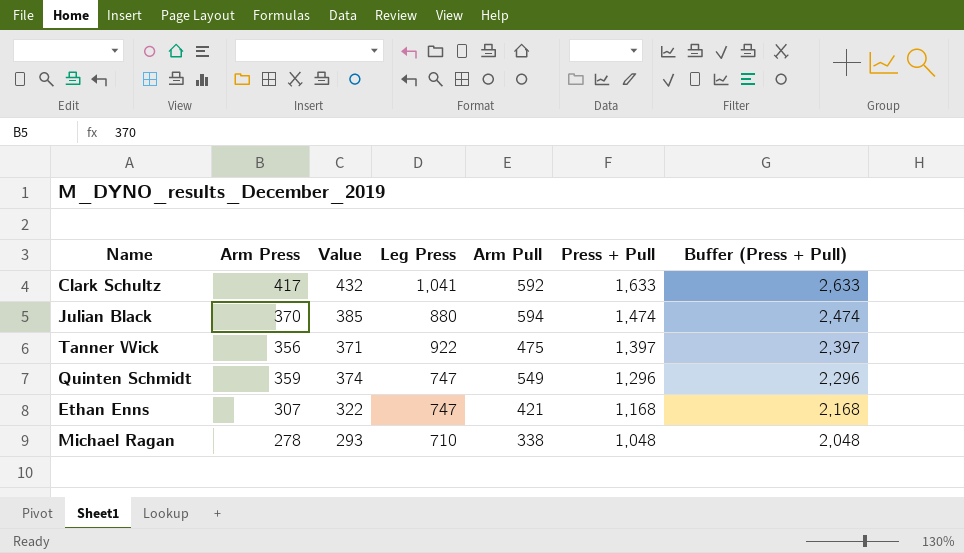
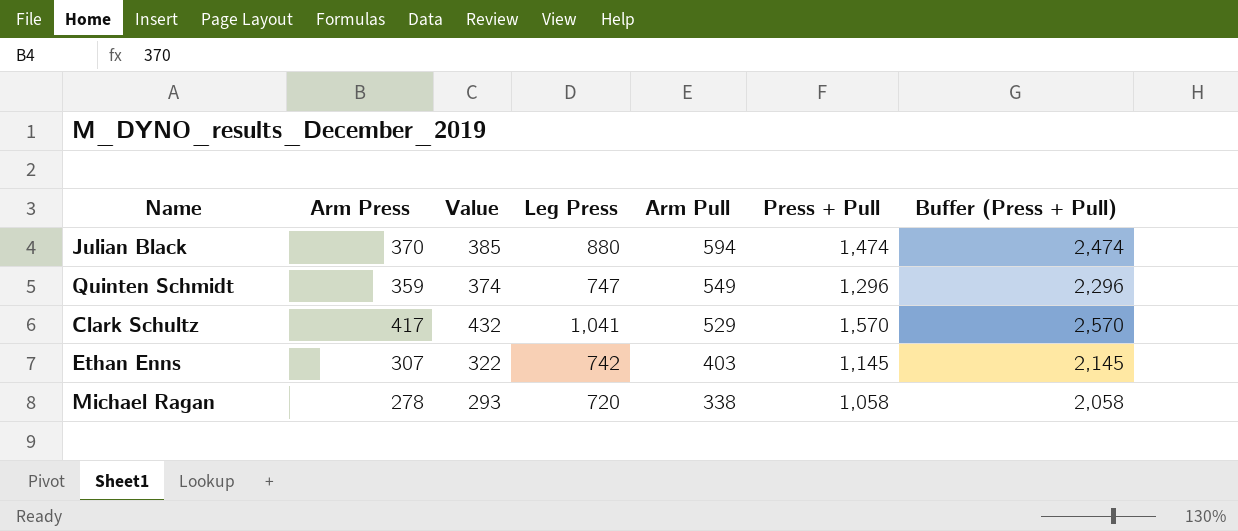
row order: Press + Pull descending -> Arm Pull descending
row Tanner Wick: 356 | 371 | 922 | 475 | 1,397 | 2,397 -> none
Clark Schultz | Arm Pull: 592 -> 529
Clark Schultz | Press + Pull: 1,633 -> 1,570
Clark Schultz | Buffer (Press + Pull): 2,633 -> 2,570
Ethan Enns | Leg Press: 747 -> 742
Ethan Enns | Arm Pull: 421 -> 403
Ethan Enns | Press + Pull: 1,168 -> 1,145
Ethan Enns | Buffer (Press + Pull): 2,168 -> 2,145
Michael Ragan | Leg Press: 710 -> 720
Michael Ragan | Press + Pull: 1,048 -> 1,058
Michael Ragan | Buffer (Press + Pull): 2,048 -> 2,058

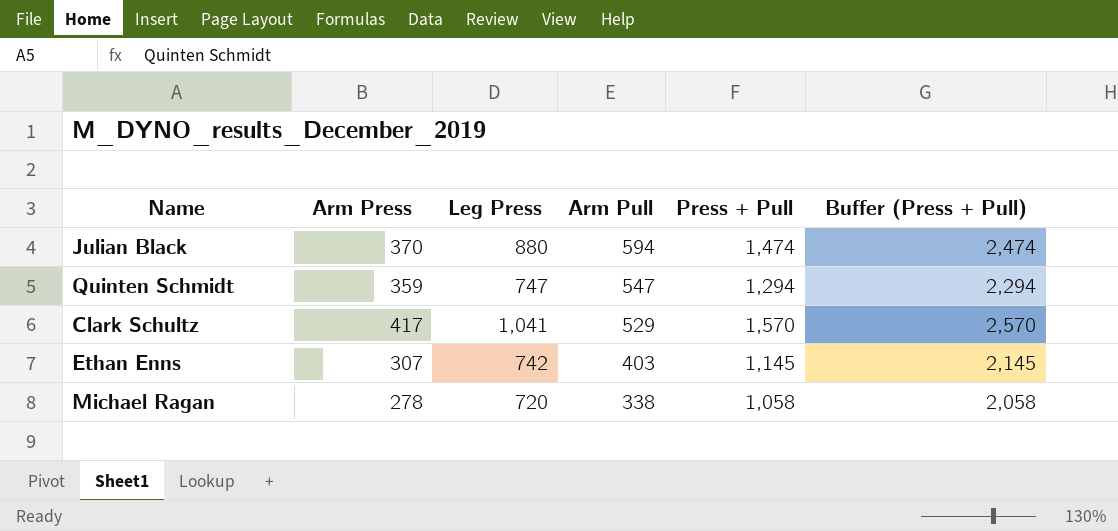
column Value | formula: [Arm Press] + 15 -> none
Quinten Schmidt | Arm Pull: 549 -> 547
Quinten Schmidt | Press + Pull: 1,296 -> 1,294
Quinten Schmidt | Buffer (Press + Pull): 2,296 -> 2,294

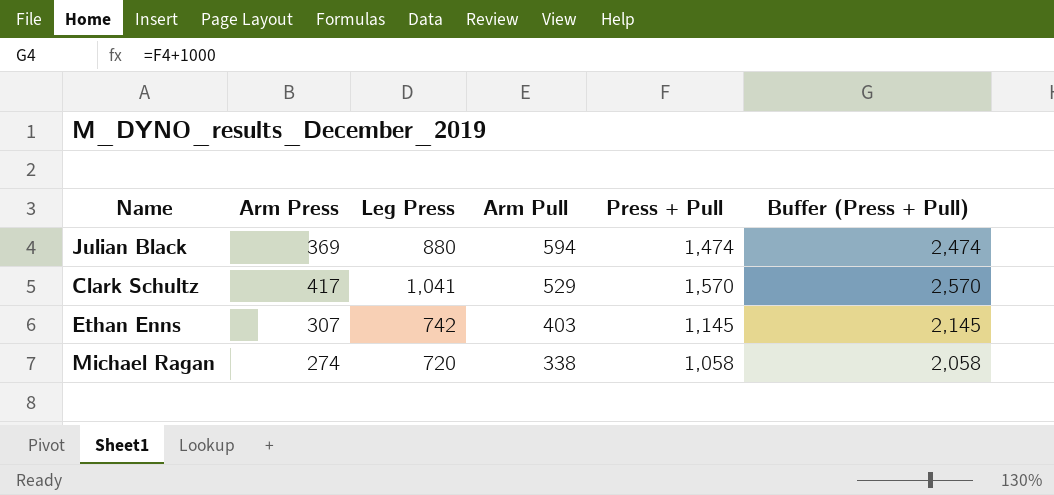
row Quinten Schmidt: 359 | 747 | 547 | 1,294 | 2,294 -> none
Julian Black | Arm Press: 370 -> 369
Michael Ragan | Arm Press: 278 -> 274

